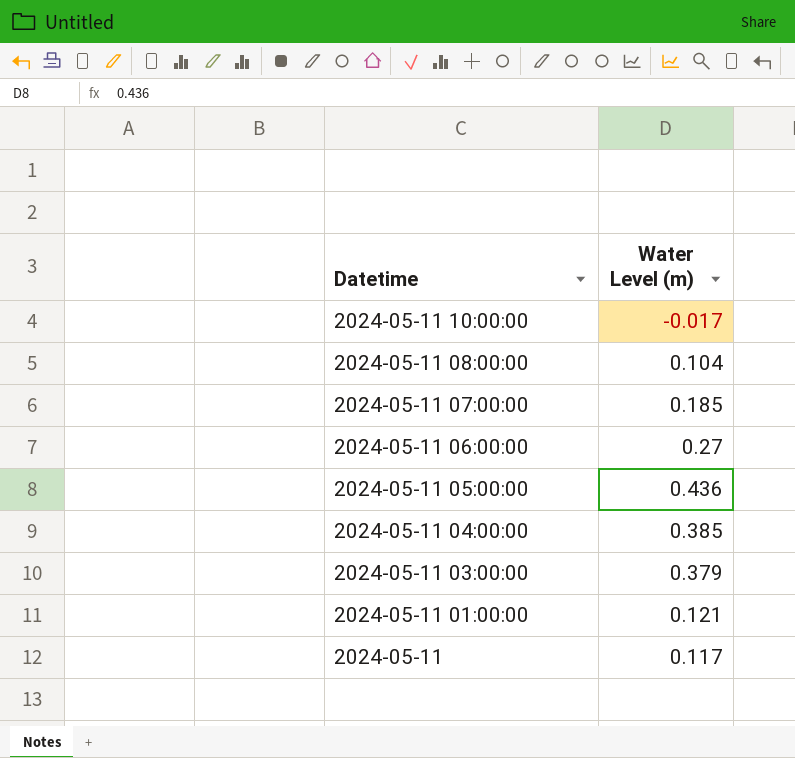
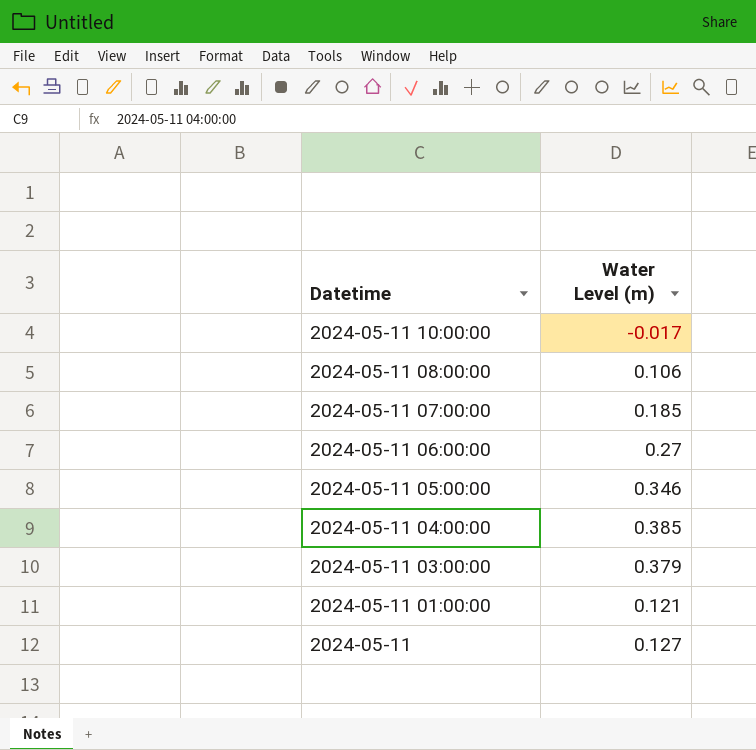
2024-05-11 08:00:00 | Water Level (m): 0.104 -> 0.106
2024-05-11 05:00:00 | Water Level (m): 0.436 -> 0.346
2024-05-11 | Water Level (m): 0.117 -> 0.127

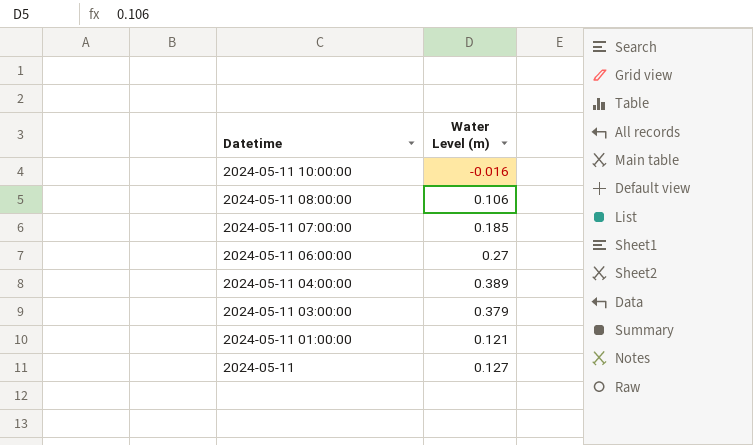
row 2024-05-11 05:00:00: 0.346 -> none
2024-05-11 10:00:00 | Water Level (m): -0.017 -> -0.016
2024-05-11 04:00:00 | Water Level (m): 0.385 -> 0.389

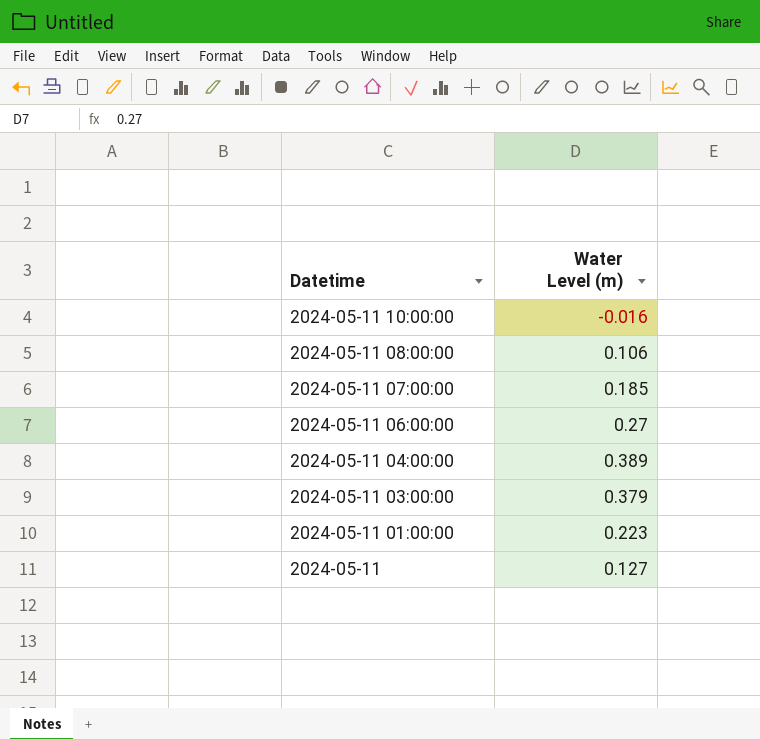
2024-05-11 01:00:00 | Water Level (m): 0.121 -> 0.223

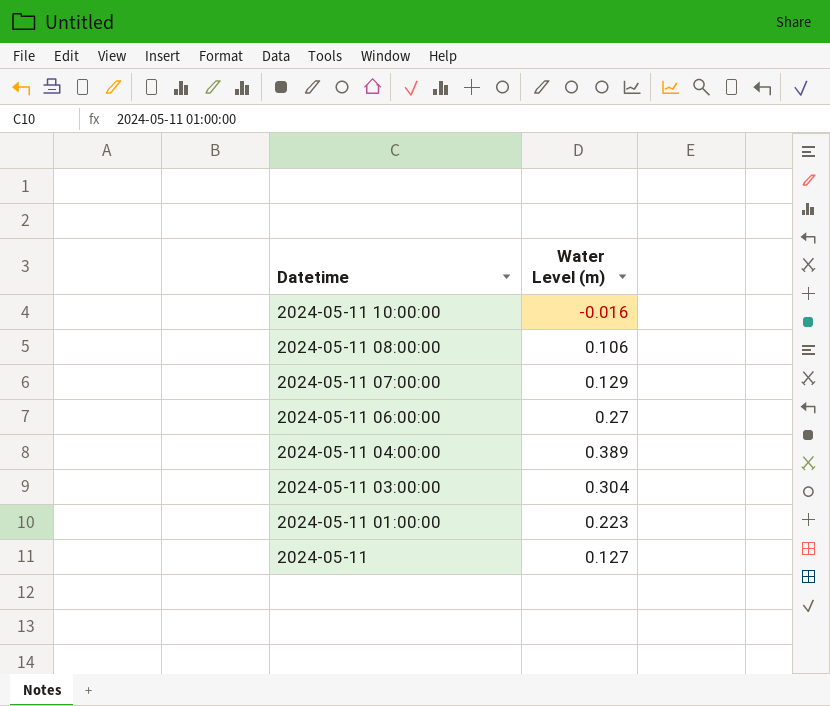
2024-05-11 07:00:00 | Water Level (m): 0.185 -> 0.129
2024-05-11 03:00:00 | Water Level (m): 0.379 -> 0.304

